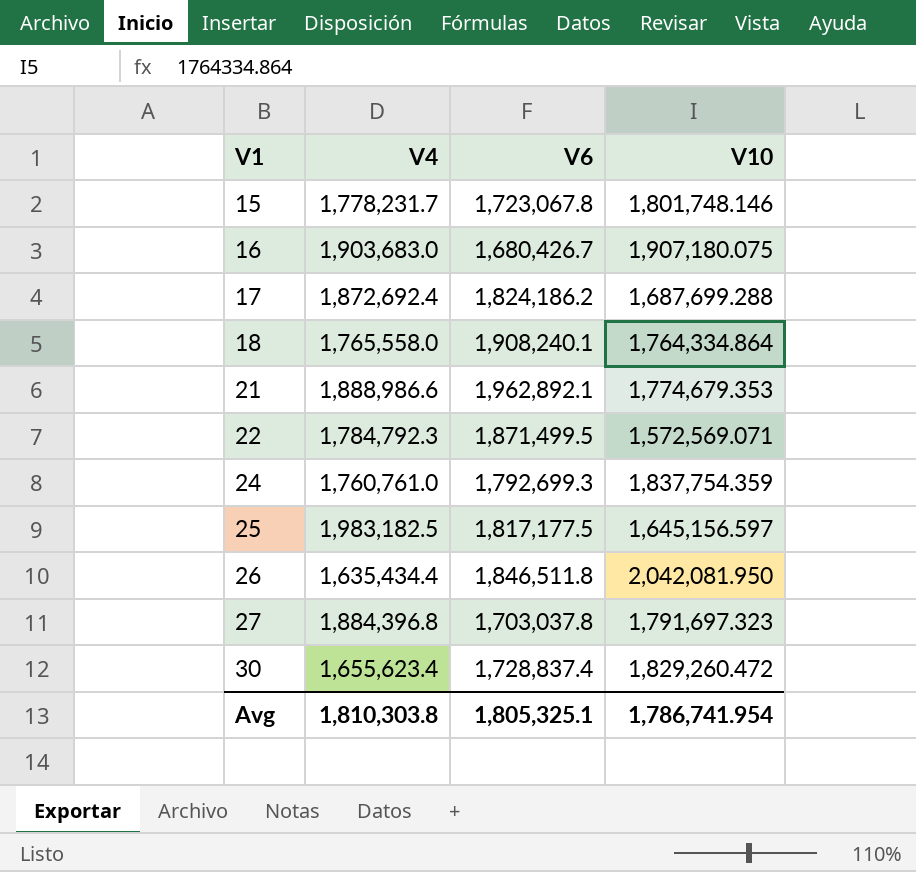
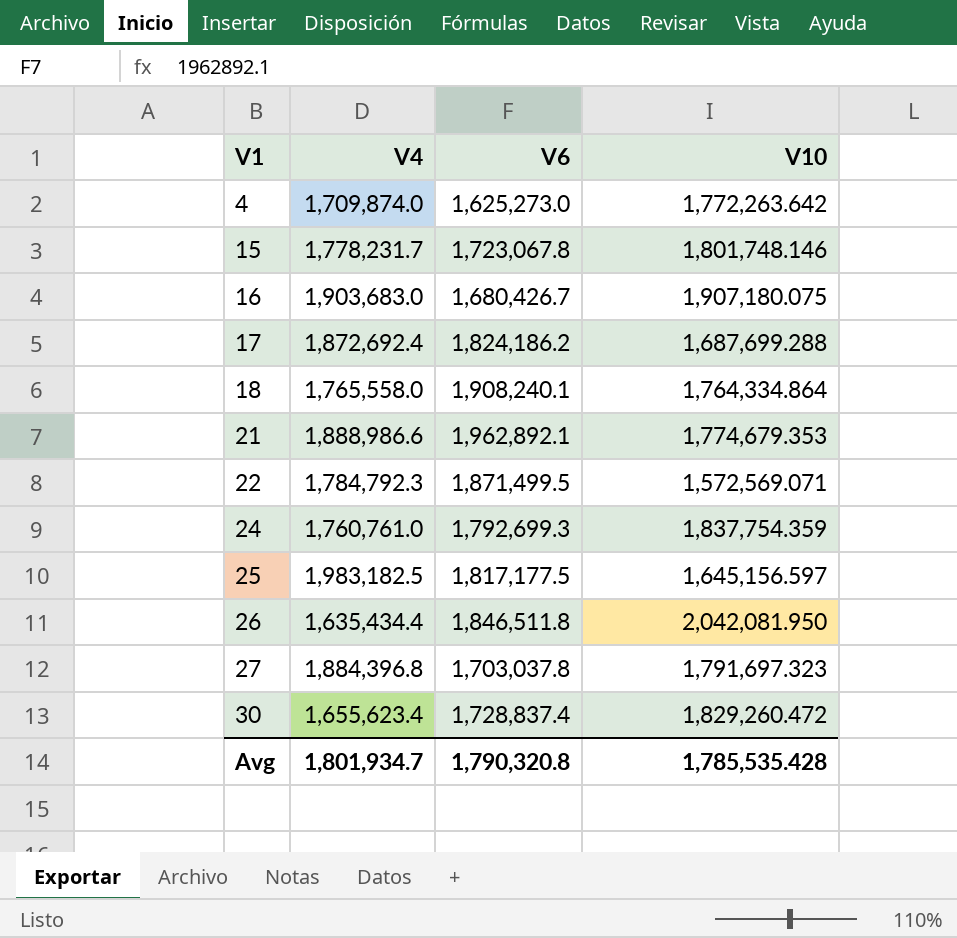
row 4: none -> 1,709,874.0 | 1,625,273.0 | 1,772,263.642
Avg | V4: 1,810,303.8 -> 1,801,934.7
Avg | V6: 1,805,325.1 -> 1,790,320.8
Avg | V10: 1,786,741.954 -> 1,785,535.428

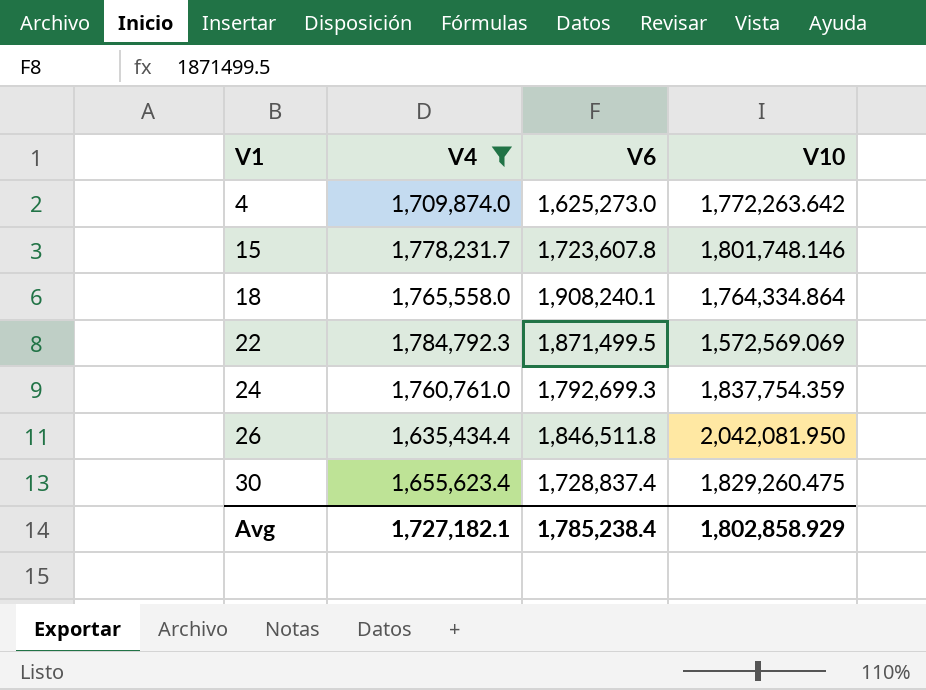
filter: none -> V4 <= 1,784,792.3
15 | V6: 1,723,067.8 -> 1,723,607.8
22 | V10: 1,572,569.071 -> 1,572,569.069
30 | V10: 1,829,260.472 -> 1,829,260.475
Avg | V4: 1,801,934.7 -> 1,727,182.1
Avg | V6: 1,790,320.8 -> 1,785,238.4
Avg | V10: 1,785,535.428 -> 1,802,858.929

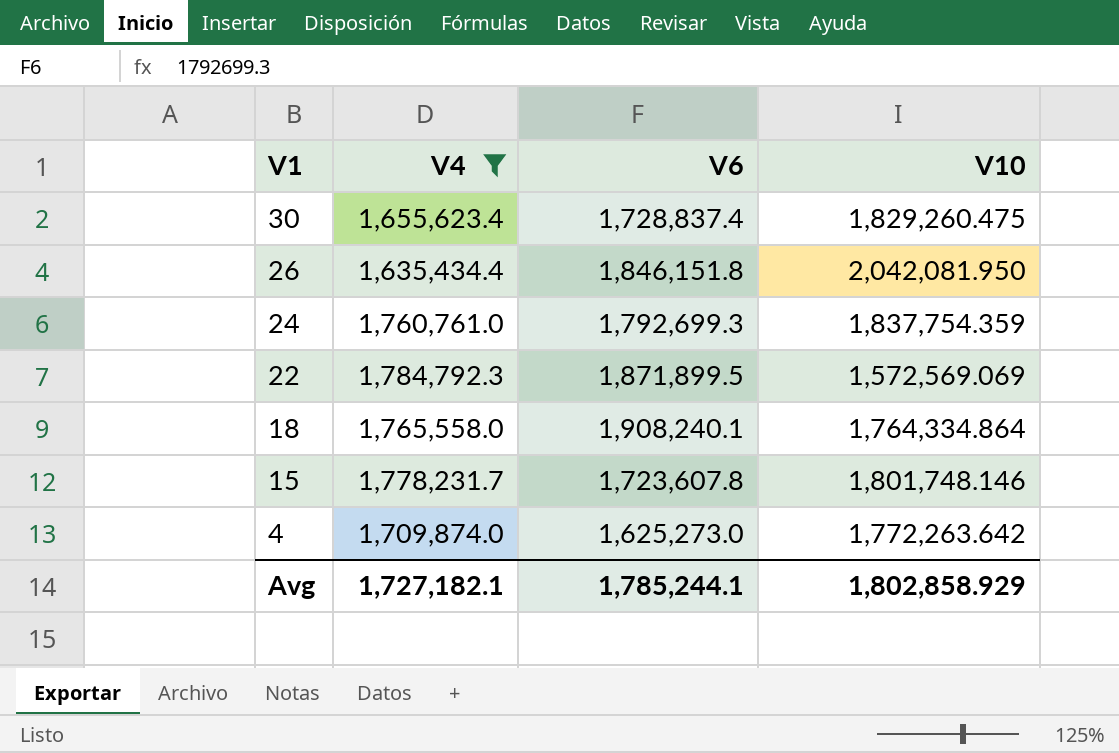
row order: V1 ascending -> V1 descending
26 | V6: 1,846,511.8 -> 1,846,151.8
22 | V6: 1,871,499.5 -> 1,871,899.5
Avg | V6: 1,785,238.4 -> 1,785,244.1

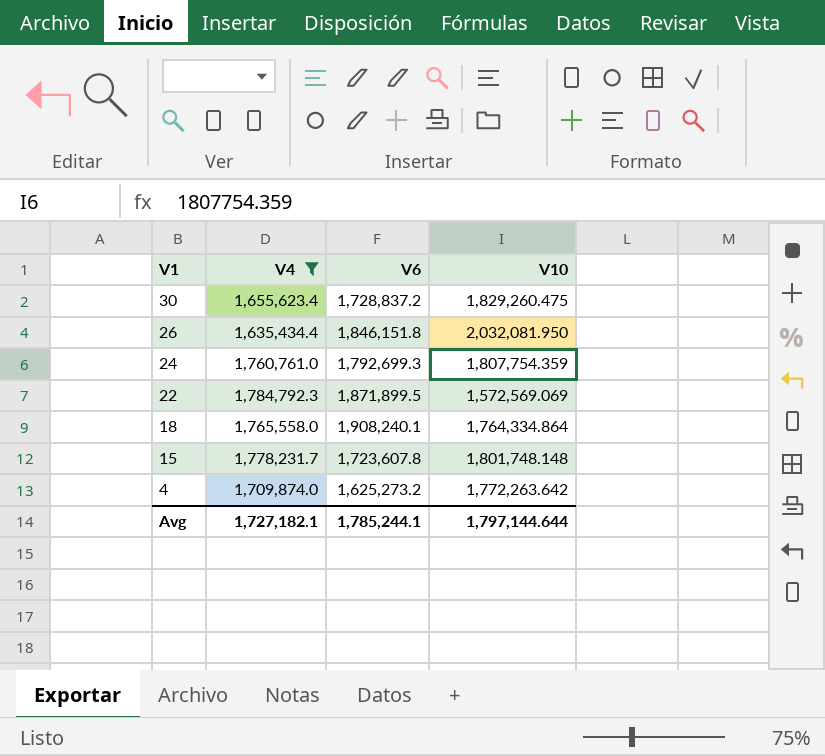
30 | V6: 1,728,837.4 -> 1,728,837.2
26 | V10: 2,042,081.950 -> 2,032,081.950
24 | V10: 1,837,754.359 -> 1,807,754.359
15 | V10: 1,801,748.146 -> 1,801,748.148
4 | V6: 1,625,273.0 -> 1,625,273.2
Avg | V10: 1,802,858.929 -> 1,797,144.644

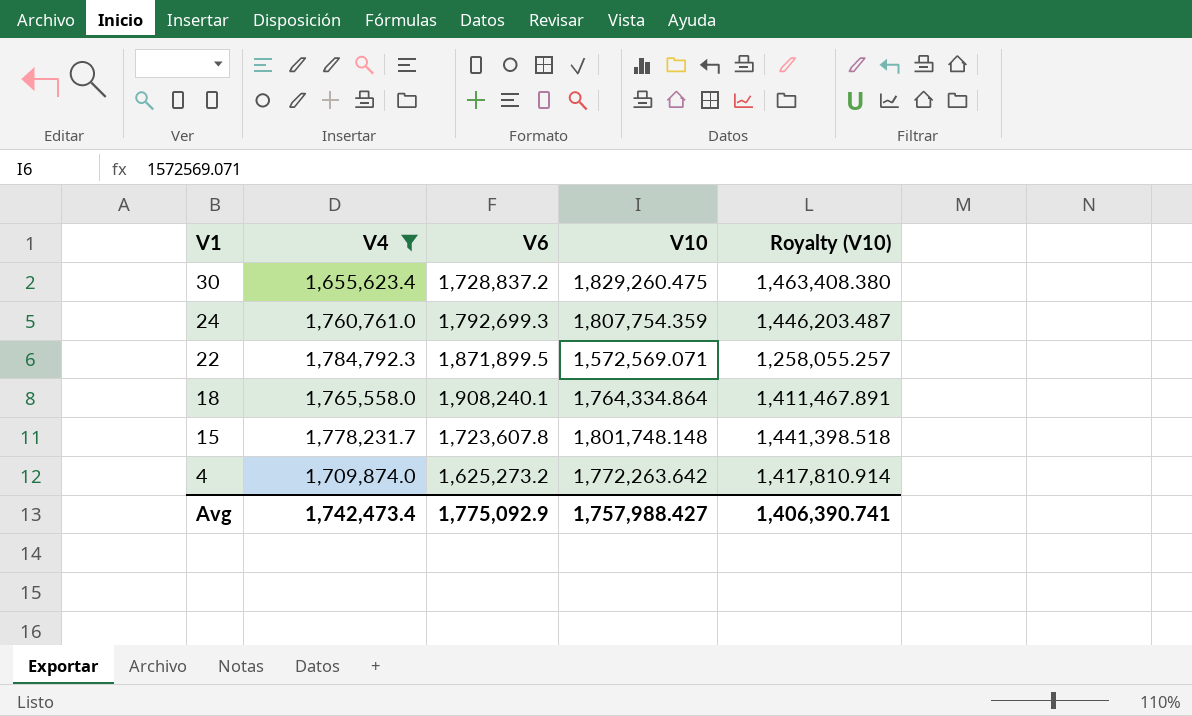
column Royalty (V10) | formula: none -> [V10] * 0.8
row 26: 1,635,434.4 | 1,846,151.8 | 2,032,081.950 -> none
22 | V10: 1,572,569.069 -> 1,572,569.071
Avg | V4: 1,727,182.1 -> 1,742,473.4
Avg | V6: 1,785,244.1 -> 1,775,092.9
Avg | V10: 1,797,144.644 -> 1,757,988.427

